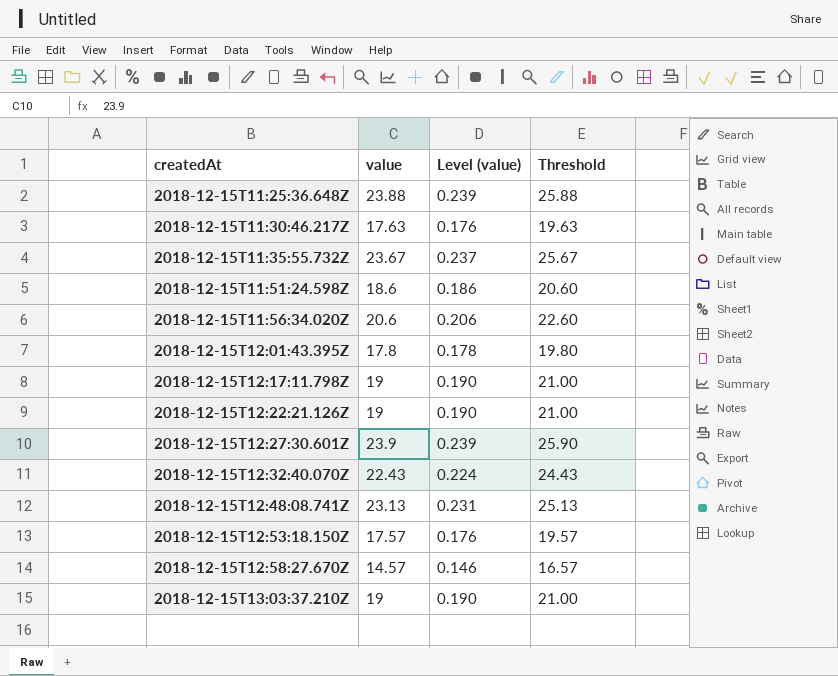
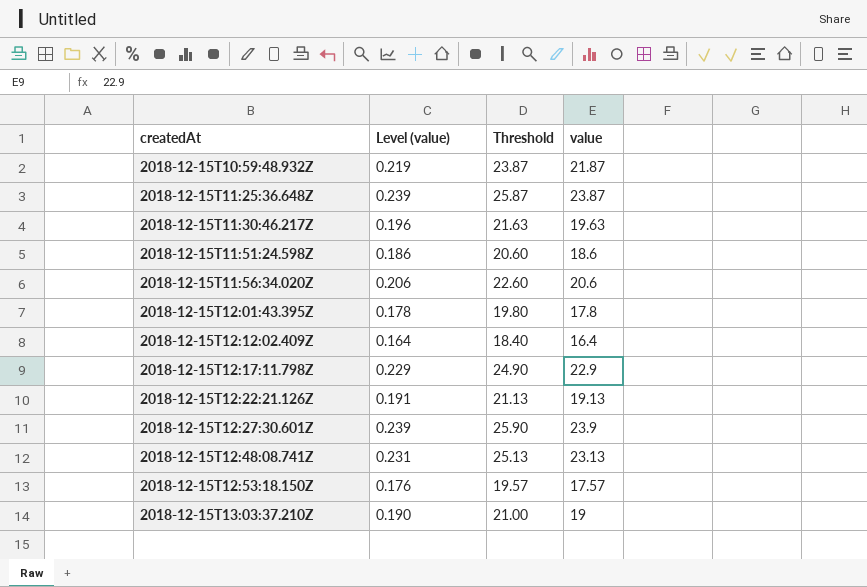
column value | position: 2 -> 4
row 2018-12-15T11:35:55.732Z: 23.67 | 0.237 | 25.67 -> none
row 2018-12-15T12:32:40.070Z: 22.43 | 0.224 | 24.43 -> none
row 2018-12-15T12:58:27.670Z: 14.57 | 0.146 | 16.57 -> none
row 2018-12-15T10:59:48.932Z: none -> 0.219 | 23.87 | 21.87
2018-12-15T11:25:36.648Z | Threshold: 25.88 -> 25.87
2018-12-15T11:25:36.648Z | value: 23.88 -> 23.87
2018-12-15T11:30:46.217Z | Level (value): 0.176 -> 0.196
2018-12-15T11:30:46.217Z | Threshold: 19.63 -> 21.63
2018-12-15T11:30:46.217Z | value: 17.63 -> 19.63
row 2018-12-15T12:12:02.409Z: none -> 0.164 | 18.40 | 16.4
2018-12-15T12:17:11.798Z | Level (value): 0.190 -> 0.229
2018-12-15T12:17:11.798Z | Threshold: 21.00 -> 24.90
2018-12-15T12:17:11.798Z | value: 19 -> 22.9
2018-12-15T12:22:21.126Z | Level (value): 0.190 -> 0.191
2018-12-15T12:22:21.126Z | Threshold: 21.00 -> 21.13
2018-12-15T12:22:21.126Z | value: 19 -> 19.13

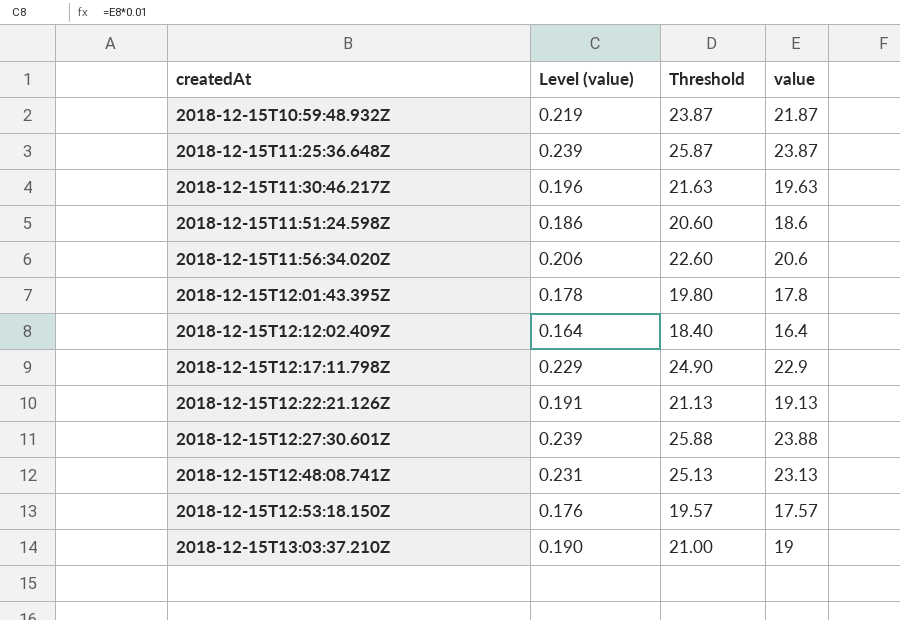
2018-12-15T12:27:30.601Z | Threshold: 25.90 -> 25.88
2018-12-15T12:27:30.601Z | value: 23.9 -> 23.88

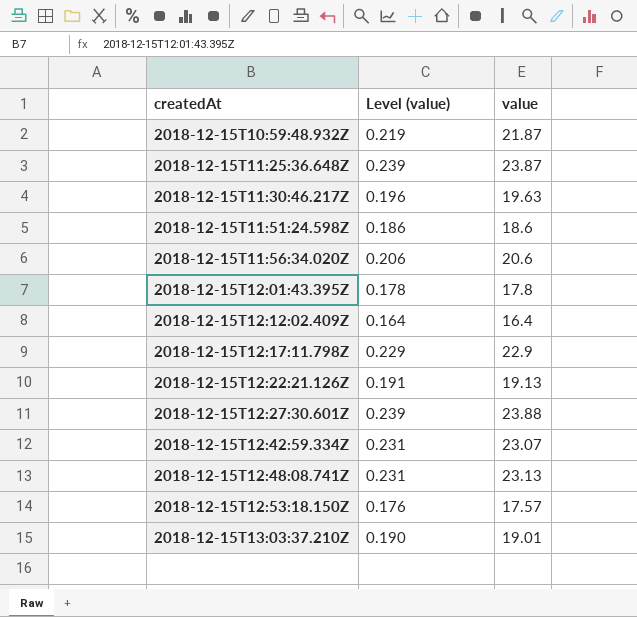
column Threshold | formula: [value] + 2 -> none
row 2018-12-15T12:42:59.334Z: none -> 0.231 | 23.07
2018-12-15T13:03:37.210Z | value: 19 -> 19.01

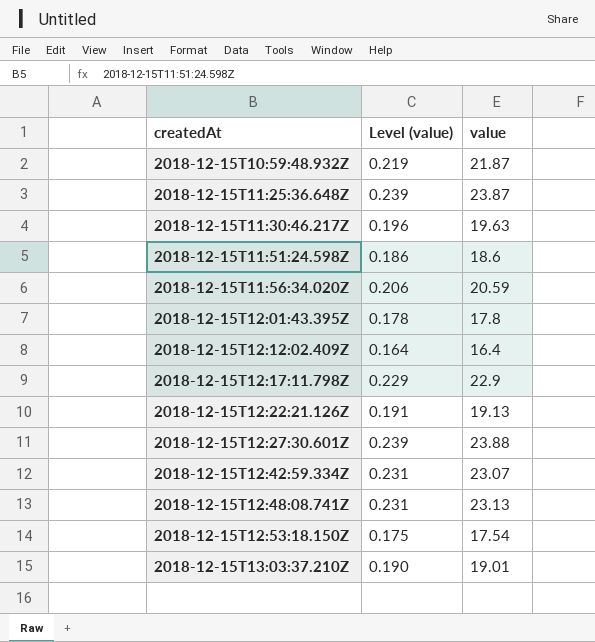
2018-12-15T11:56:34.020Z | value: 20.6 -> 20.59
2018-12-15T12:53:18.150Z | Level (value): 0.176 -> 0.175
2018-12-15T12:53:18.150Z | value: 17.57 -> 17.54

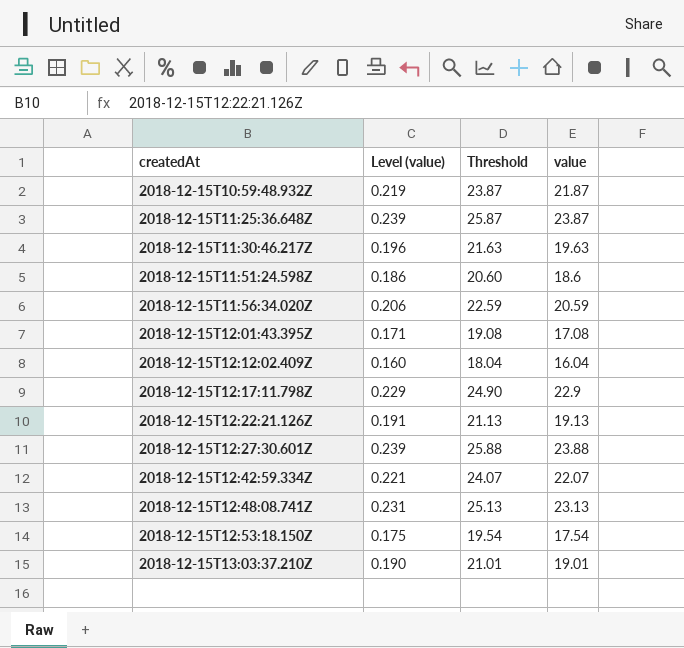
column Threshold | formula: none -> [value] + 2
2018-12-15T12:01:43.395Z | Level (value): 0.178 -> 0.171
2018-12-15T12:01:43.395Z | value: 17.8 -> 17.08
2018-12-15T12:12:02.409Z | Level (value): 0.164 -> 0.160
2018-12-15T12:12:02.409Z | value: 16.4 -> 16.04
2018-12-15T12:42:59.334Z | Level (value): 0.231 -> 0.221
2018-12-15T12:42:59.334Z | value: 23.07 -> 22.07

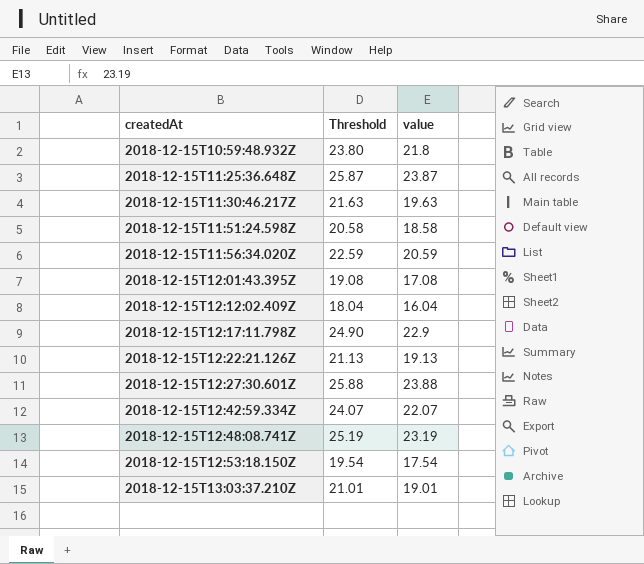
column Level (value) | formula: [value] * 0.01 -> none
2018-12-15T10:59:48.932Z | Threshold: 23.87 -> 23.80
2018-12-15T10:59:48.932Z | value: 21.87 -> 21.8
2018-12-15T11:51:24.598Z | Threshold: 20.60 -> 20.58
2018-12-15T11:51:24.598Z | value: 18.6 -> 18.58
2018-12-15T12:48:08.741Z | Threshold: 25.13 -> 25.19
2018-12-15T12:48:08.741Z | value: 23.13 -> 23.19

